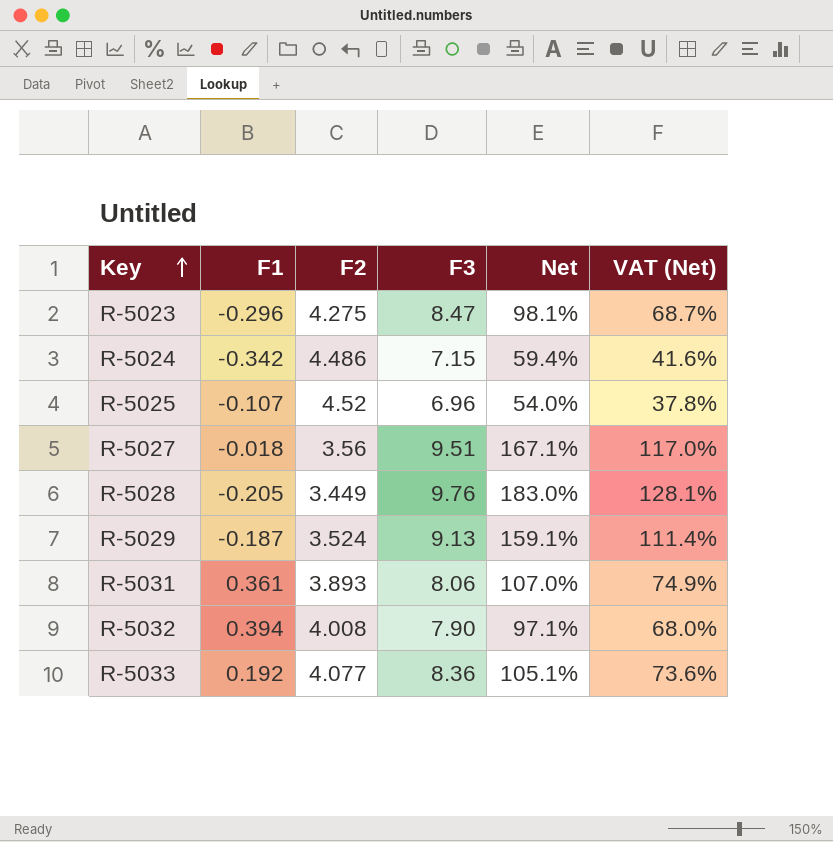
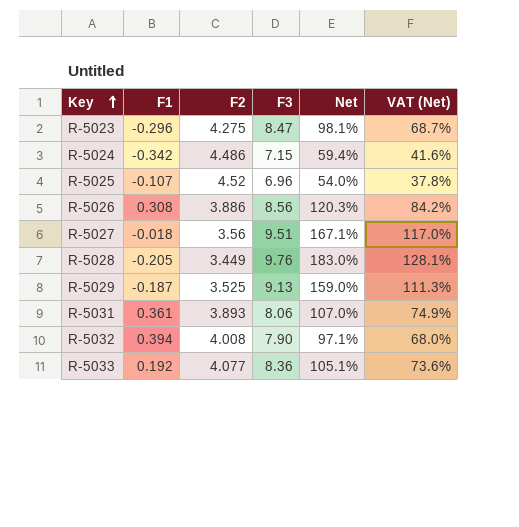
row R-5026: none -> 0.308 | 3.886 | 8.56 | 120.3% | 84.2%
R-5029 | F2: 3.524 -> 3.525
R-5029 | Net: 159.1% -> 159.0%
R-5029 | VAT (Net): 111.4% -> 111.3%

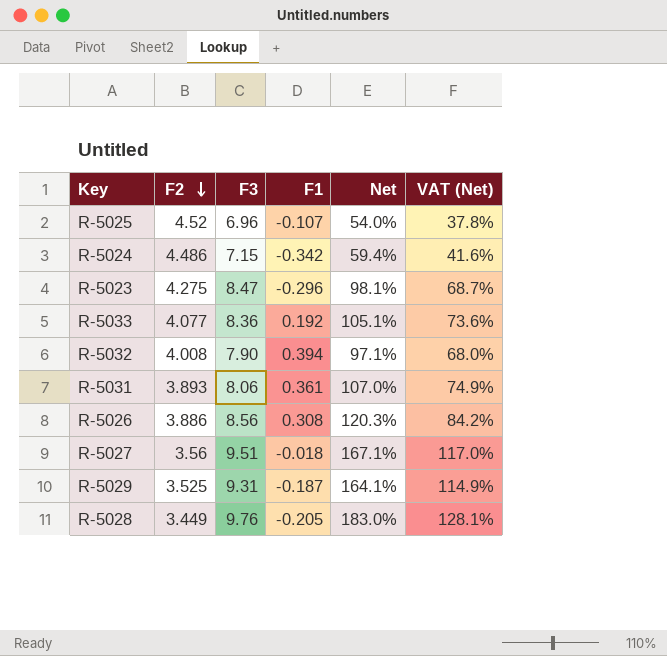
row order: Key ascending -> F2 descending
column F1 | position: 2 -> 4
R-5029 | F3: 9.13 -> 9.31
R-5029 | Net: 159.0% -> 164.1%
R-5029 | VAT (Net): 111.3% -> 114.9%

